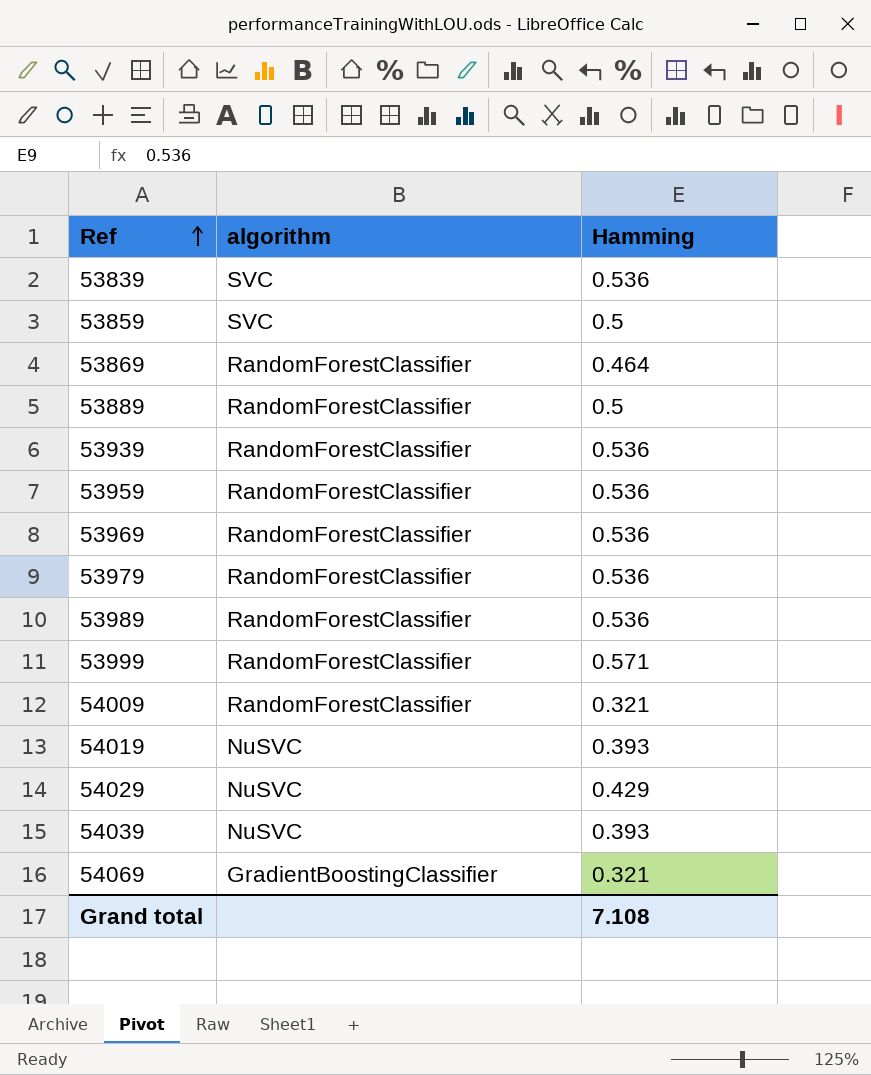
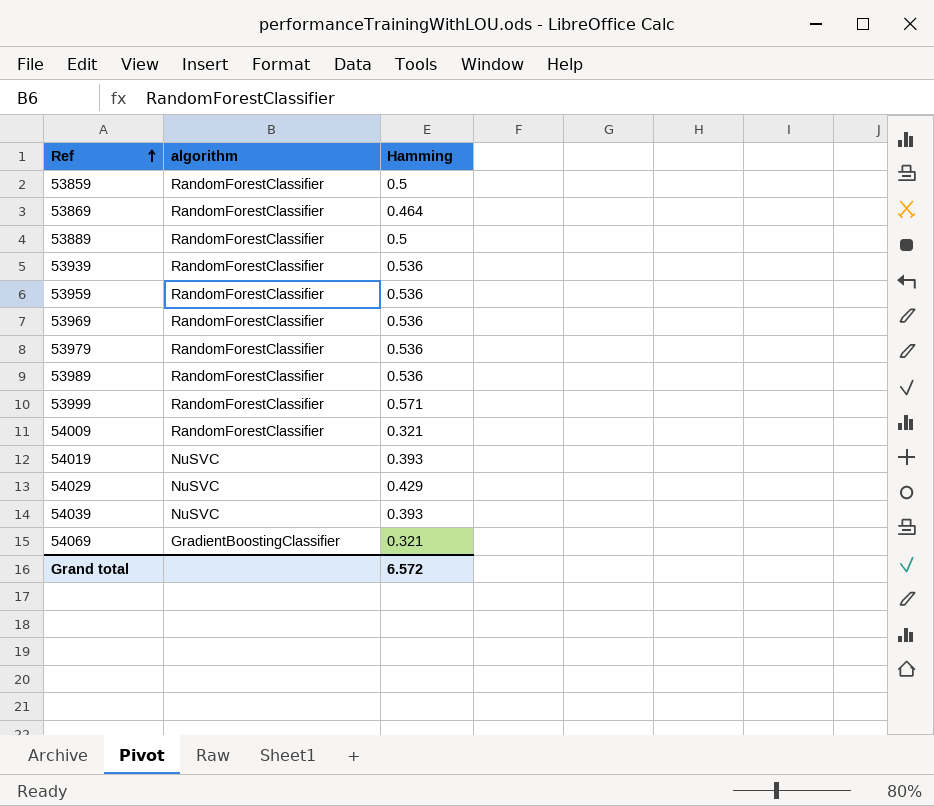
row 53839: SVC | 0.536 -> none
53859 | algorithm: SVC -> RandomForestClassifier
Grand total | Hamming: 7.108 -> 6.572

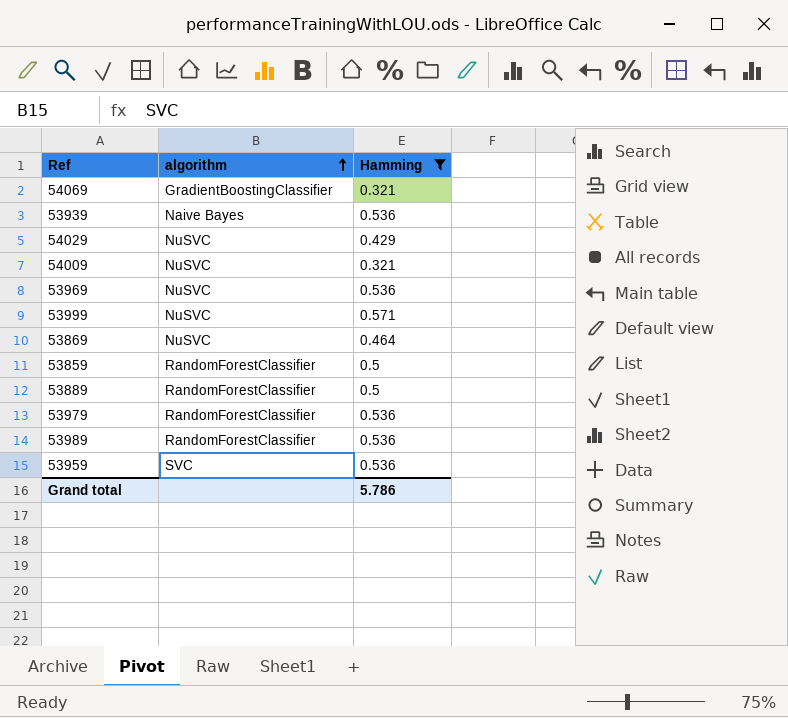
filter: none -> Hamming != 0.393
row order: Ref ascending -> algorithm ascending
53939 | algorithm: RandomForestClassifier -> Naive Bayes
54009 | algorithm: RandomForestClassifier -> NuSVC
53969 | algorithm: RandomForestClassifier -> NuSVC
53999 | algorithm: RandomForestClassifier -> NuSVC
53869 | algorithm: RandomForestClassifier -> NuSVC
53959 | algorithm: RandomForestClassifier -> SVC
Grand total | Hamming: 6.572 -> 5.786

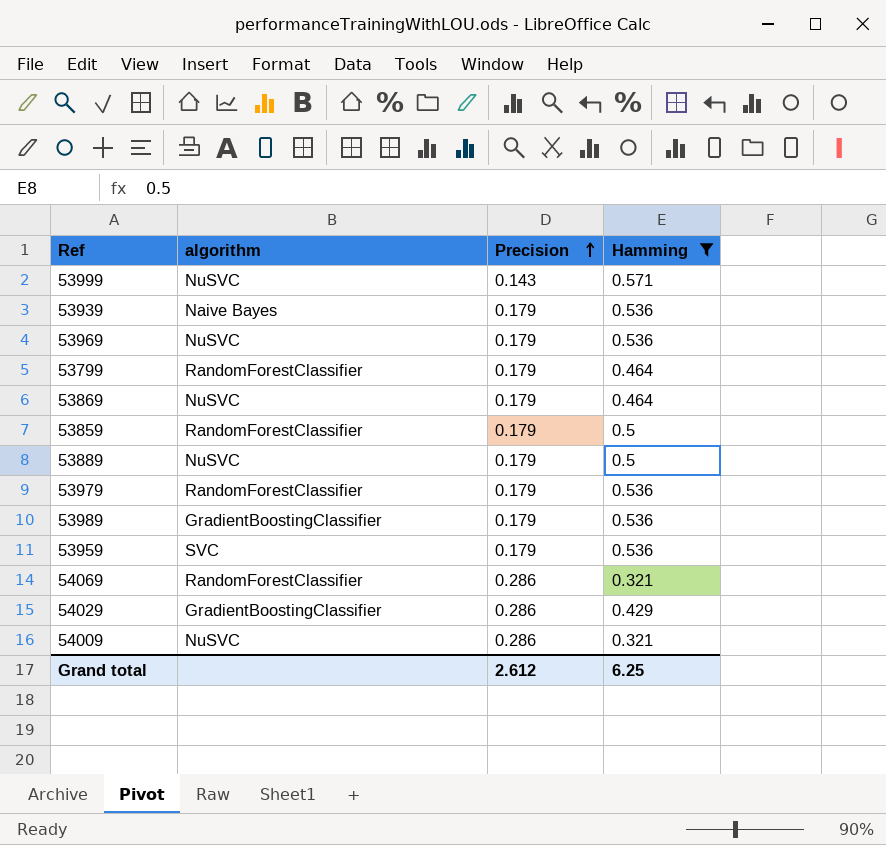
row order: algorithm ascending -> Precision ascending
column Precision | position: none -> 3
row 53799: none -> RandomForestClassifier | 0.179 | 0.464
53889 | algorithm: RandomForestClassifier -> NuSVC
53989 | algorithm: RandomForestClassifier -> GradientBoostingClassifier
54069 | algorithm: GradientBoostingClassifier -> RandomForestClassifier
54029 | algorithm: NuSVC -> GradientBoostingClassifier
Grand total | Hamming: 5.786 -> 6.25

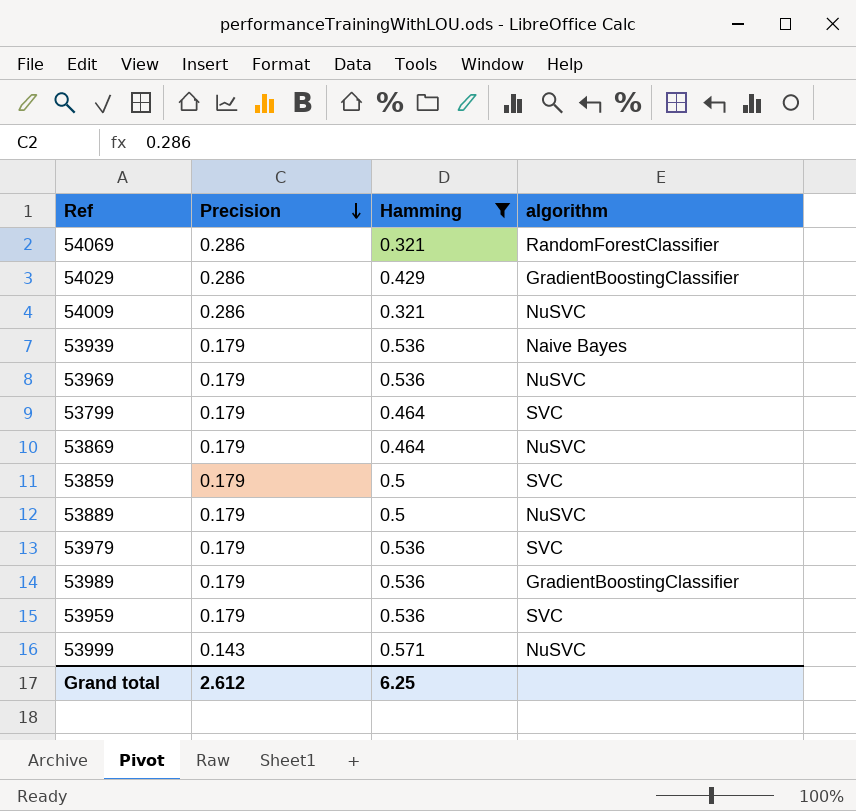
row order: Precision ascending -> Precision descending
column algorithm | position: 2 -> 4
53799 | algorithm: RandomForestClassifier -> SVC
53859 | algorithm: RandomForestClassifier -> SVC
53979 | algorithm: RandomForestClassifier -> SVC

